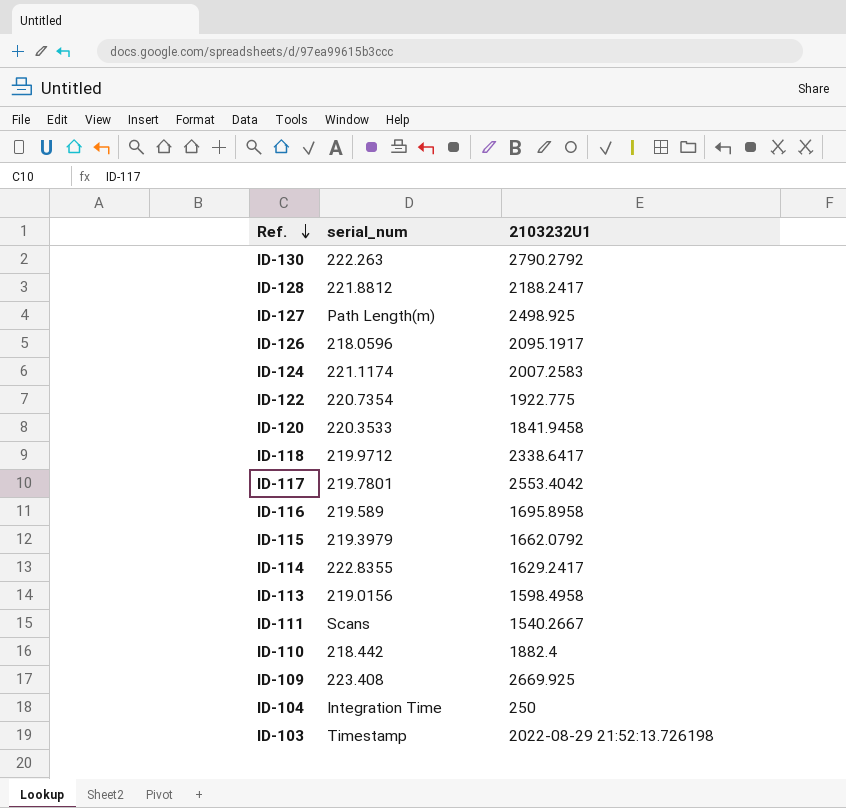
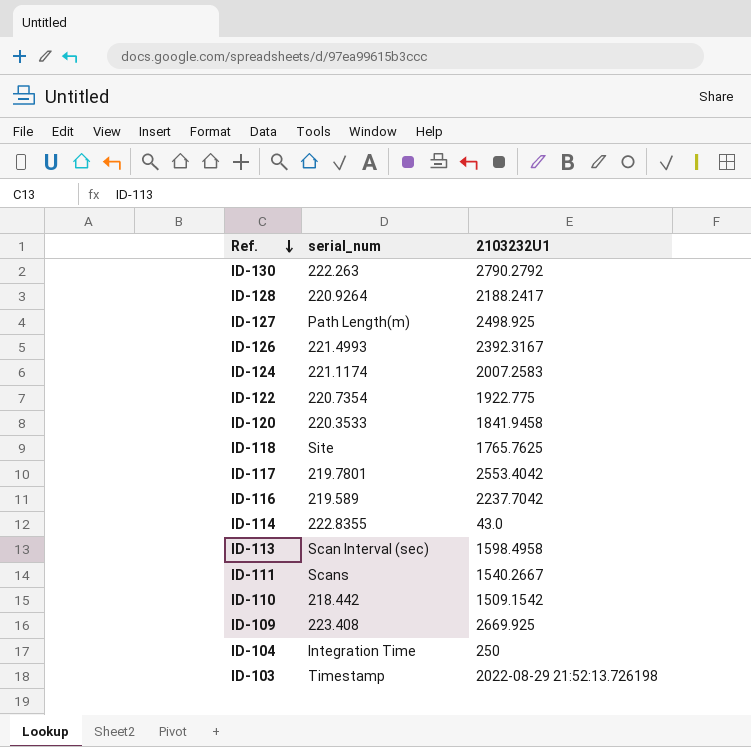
row ID-115: 219.3979 | 1662.0792 -> none
ID-128 | serial_num: 221.8812 -> 220.9264
ID-126 | serial_num: 218.0596 -> 221.4993
ID-126 | 2103232U1: 2095.1917 -> 2392.3167
ID-118 | serial_num: 219.9712 -> Site
ID-118 | 2103232U1: 2338.6417 -> 1765.7625
ID-116 | 2103232U1: 1695.8958 -> 2237.7042
ID-114 | 2103232U1: 1629.2417 -> 43.0
ID-113 | serial_num: 219.0156 -> Scan Interval (sec)
ID-110 | 2103232U1: 1882.4 -> 1509.1542

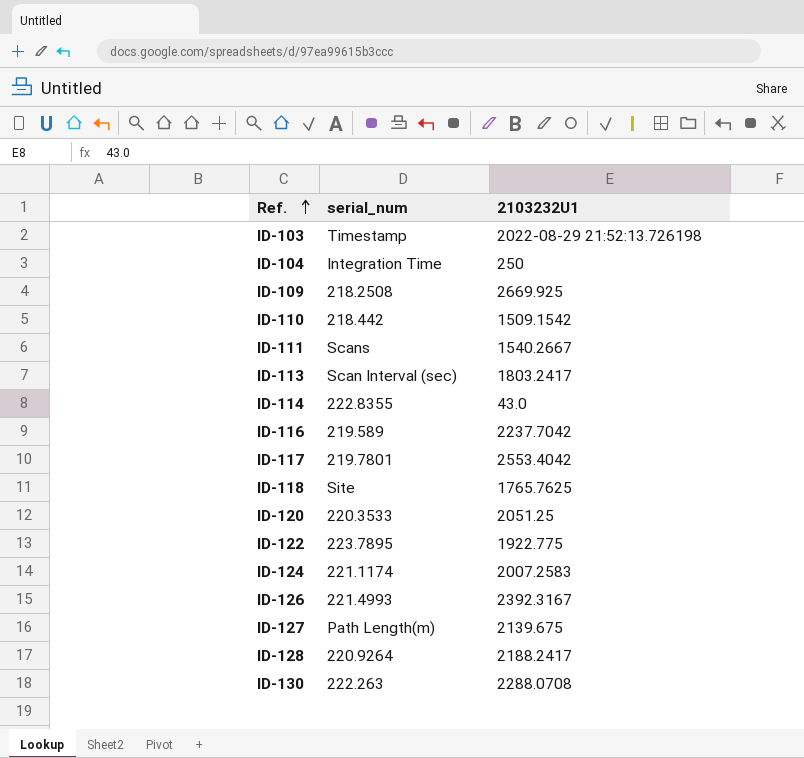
row order: Ref. descending -> Ref. ascending
ID-109 | serial_num: 223.408 -> 218.2508
ID-113 | 2103232U1: 1598.4958 -> 1803.2417
ID-120 | 2103232U1: 1841.9458 -> 2051.25
ID-122 | serial_num: 220.7354 -> 223.7895
ID-127 | 2103232U1: 2498.925 -> 2139.675
ID-130 | 2103232U1: 2790.2792 -> 2288.0708

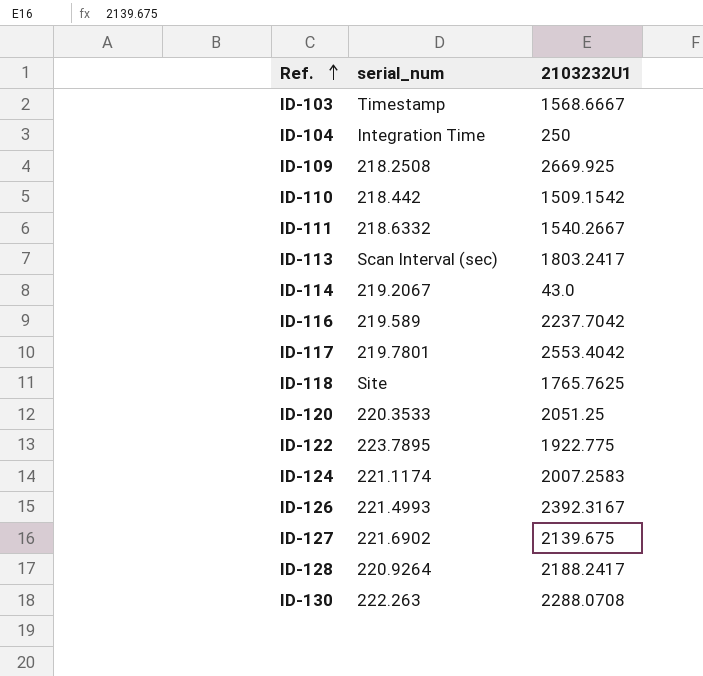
ID-103 | 2103232U1: 2022-08-29 21:52:13.726198 -> 1568.6667
ID-111 | serial_num: Scans -> 218.6332
ID-114 | serial_num: 222.8355 -> 219.2067
ID-127 | serial_num: Path Length(m) -> 221.6902

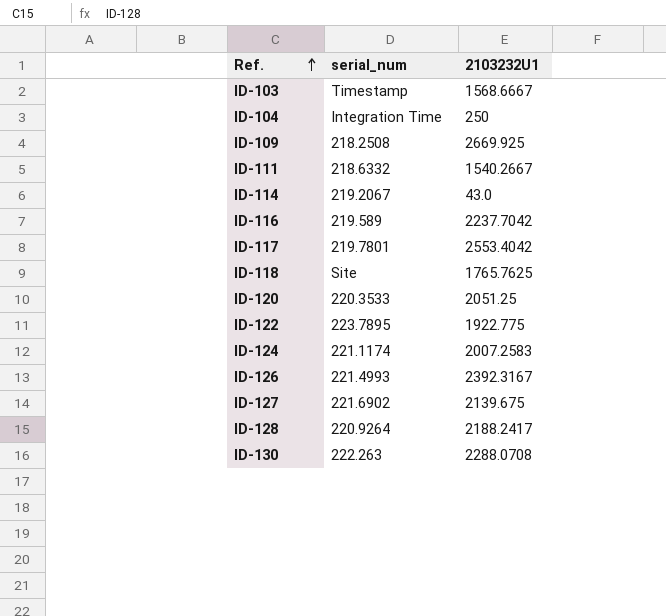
row ID-110: 218.442 | 1509.1542 -> none
row ID-113: Scan Interval (sec) | 1803.2417 -> none

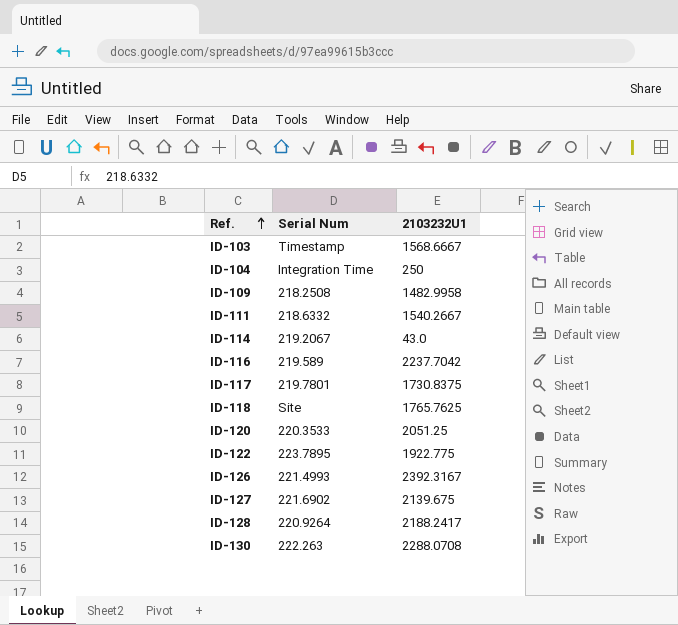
column name: serial_num -> Serial Num
row ID-124: 221.1174 | 2007.2583 -> none
ID-109 | 2103232U1: 2669.925 -> 1482.9958
ID-117 | 2103232U1: 2553.4042 -> 1730.8375

